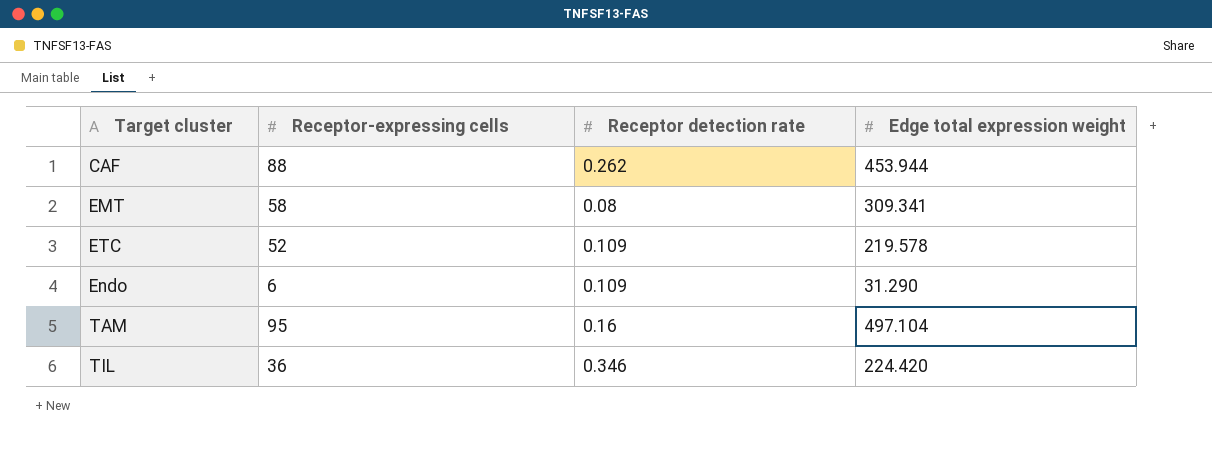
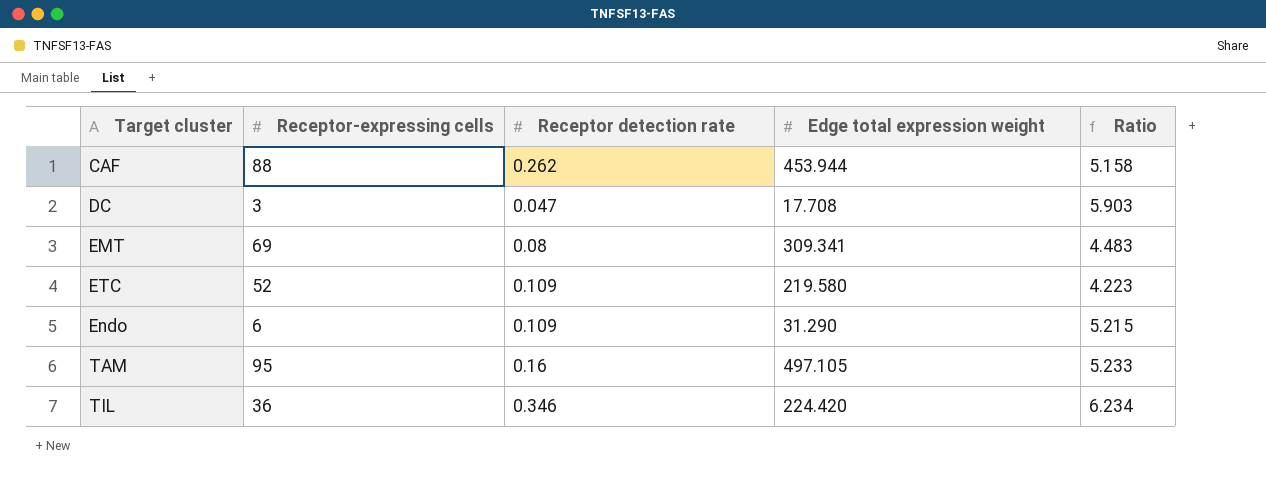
column Ratio | formula: none -> [Edge total expression weight] / [Receptor-expressing cells]
row DC: none -> 3 | 0.047 | 17.708 | 5.903
EMT | Receptor-expressing cells: 58 -> 69
ETC | Edge total expression weight: 219.578 -> 219.580
TAM | Edge total expression weight: 497.104 -> 497.105

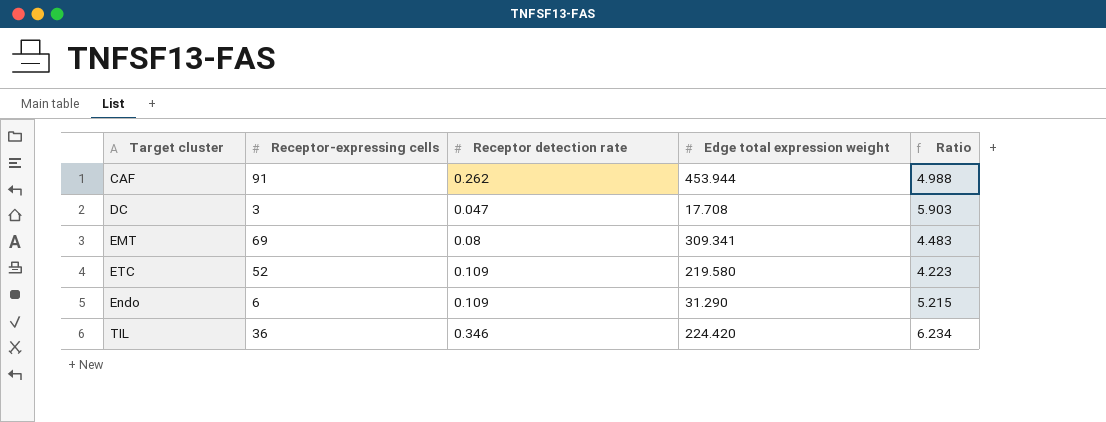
row TAM: 95 | 0.16 | 497.105 | 5.233 -> none
CAF | Receptor-expressing cells: 88 -> 91
CAF | Ratio: 5.158 -> 4.988

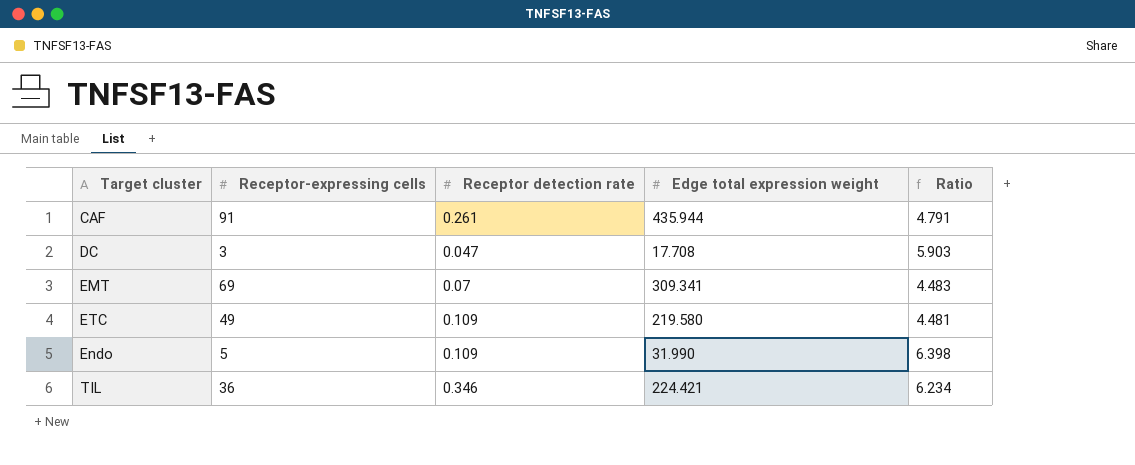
CAF | Receptor detection rate: 0.262 -> 0.261
CAF | Edge total expression weight: 453.944 -> 435.944
CAF | Ratio: 4.988 -> 4.791
EMT | Receptor detection rate: 0.08 -> 0.07
ETC | Receptor-expressing cells: 52 -> 49
ETC | Ratio: 4.223 -> 4.481
Endo | Receptor-expressing cells: 6 -> 5
Endo | Edge total expression weight: 31.290 -> 31.990
Endo | Ratio: 5.215 -> 6.398
TIL | Edge total expression weight: 224.420 -> 224.421

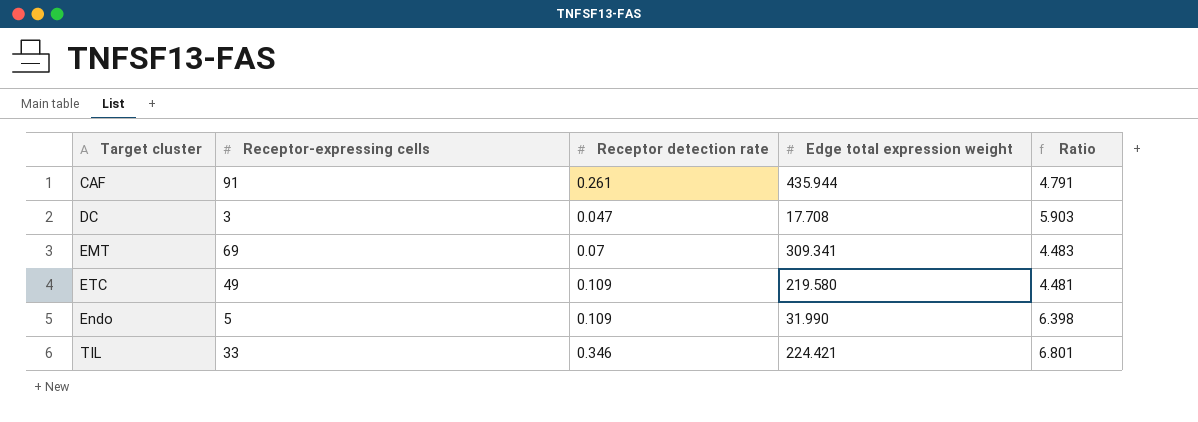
TIL | Receptor-expressing cells: 36 -> 33
TIL | Ratio: 6.234 -> 6.801

